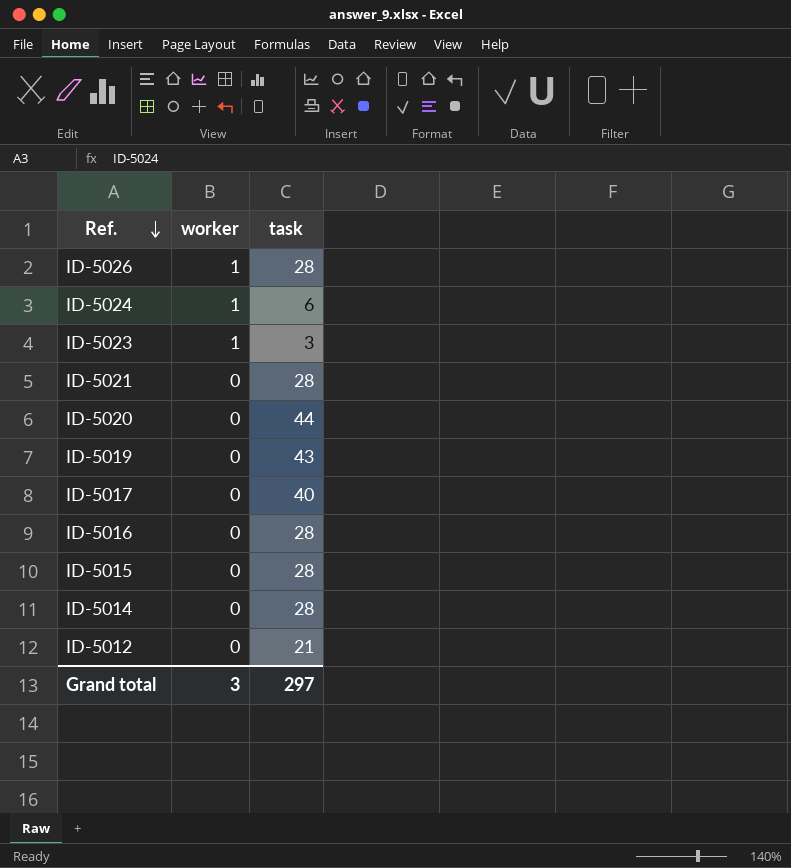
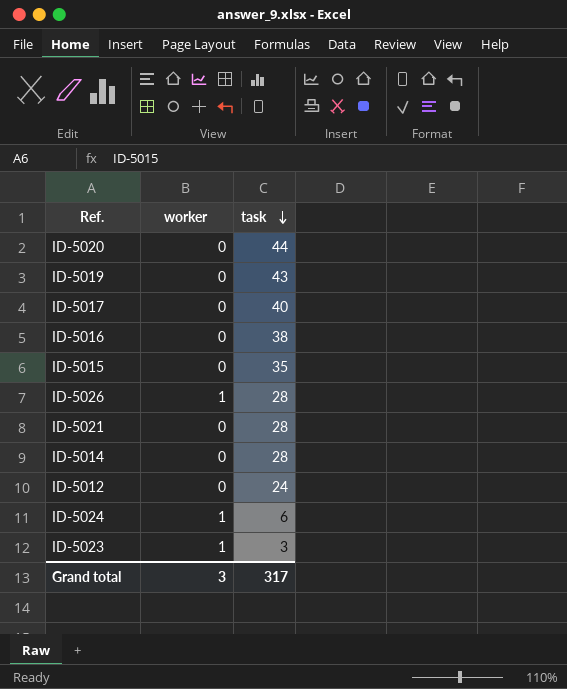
row order: Ref. descending -> task descending
ID-5016 | task: 28 -> 38
ID-5015 | task: 28 -> 35
ID-5012 | task: 21 -> 24
Grand total | task: 297 -> 317

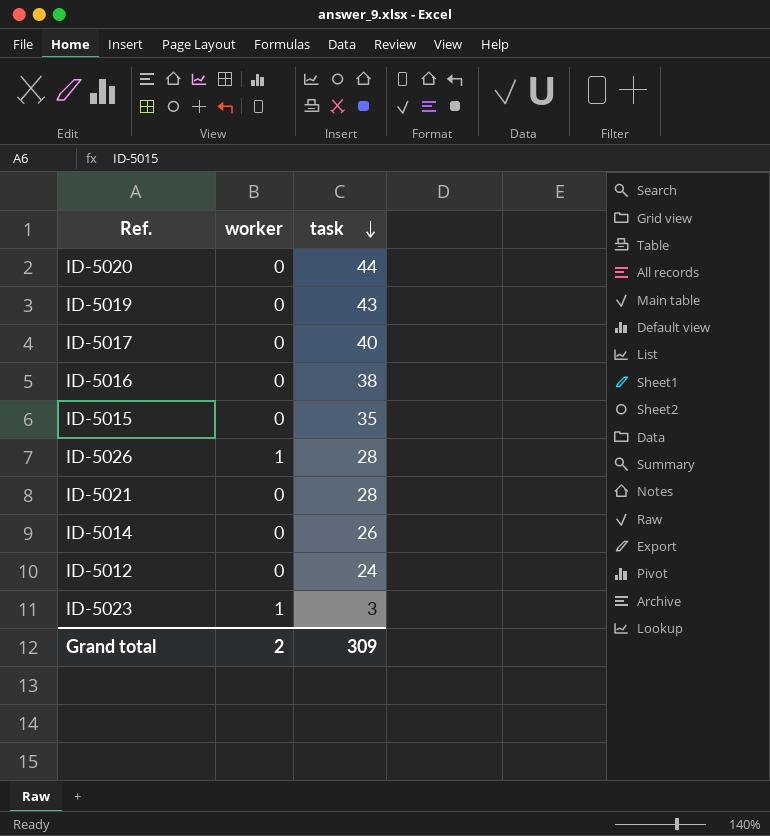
row ID-5024: 1 | 6 -> none
ID-5014 | task: 28 -> 26
Grand total | worker: 3 -> 2
Grand total | task: 317 -> 309

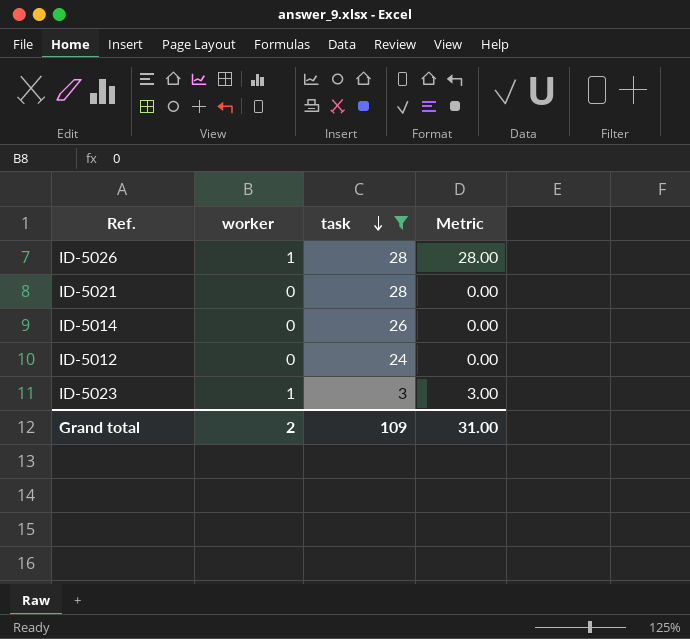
filter: none -> task <= 28
column Metric | formula: none -> [worker] * [task]
Grand total | task: 309 -> 109

